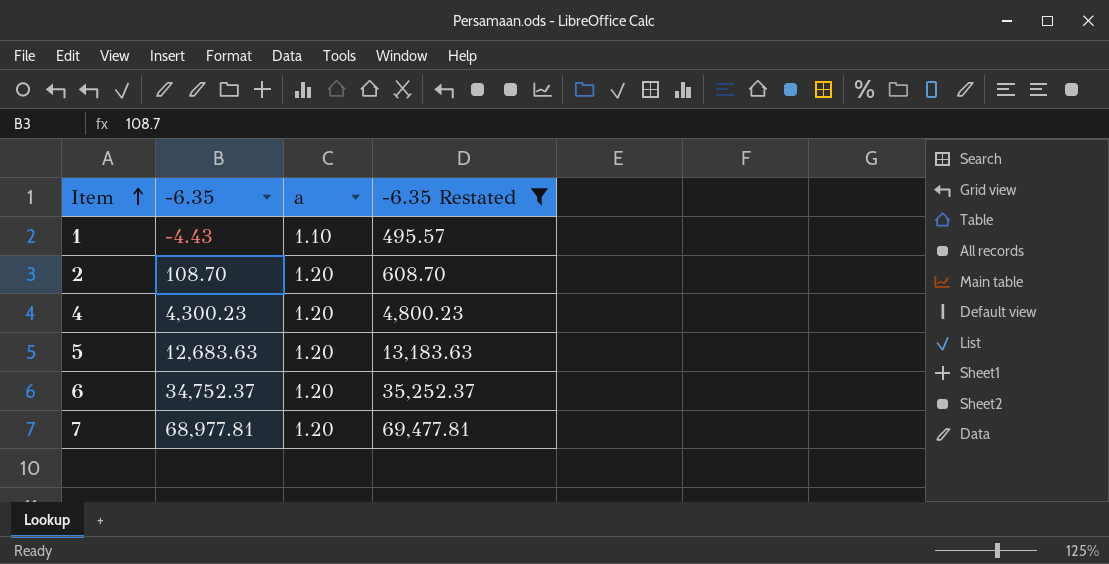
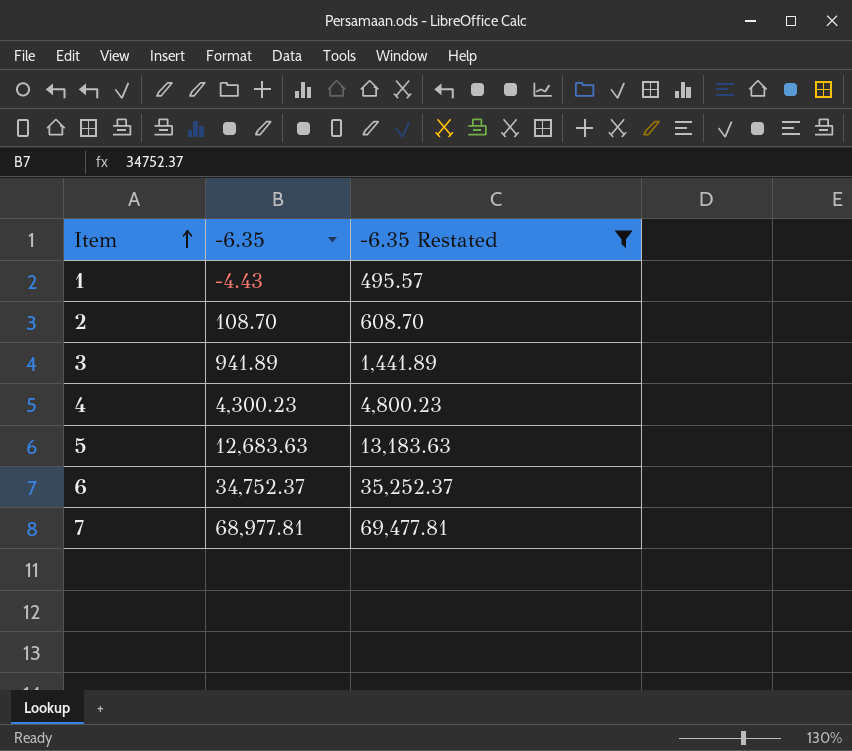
column a | position: 3 -> none
row 3: none -> 941.89 | 1,441.89

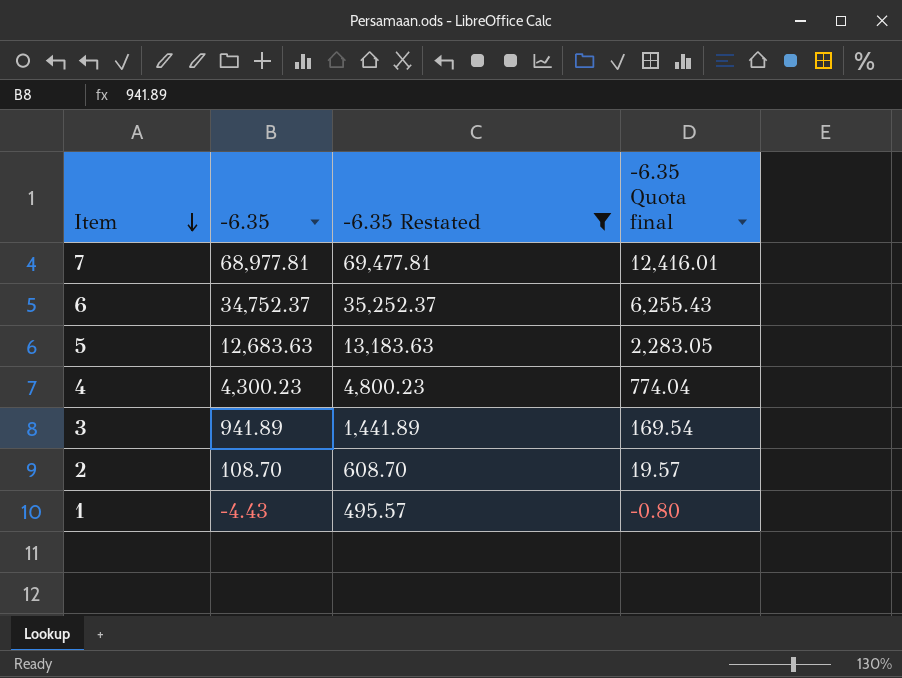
row order: Item ascending -> Item descending
column -6.35 Quota final | formula: none -> [-6.35] * 0.18

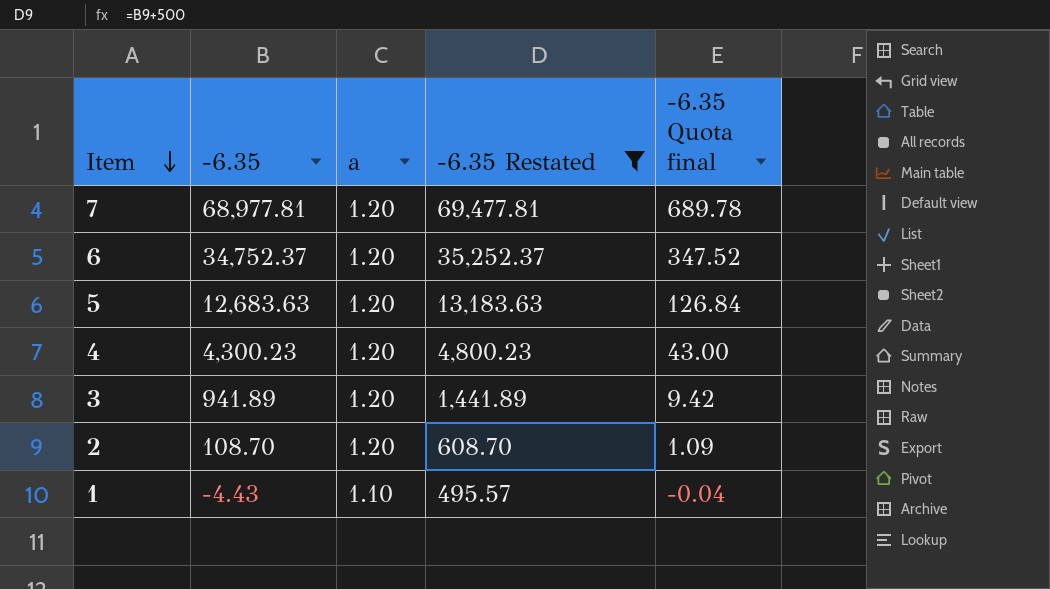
column a | position: none -> 3
column -6.35 Quota final | formula: [-6.35] * 0.18 -> [-6.35] * 0.01

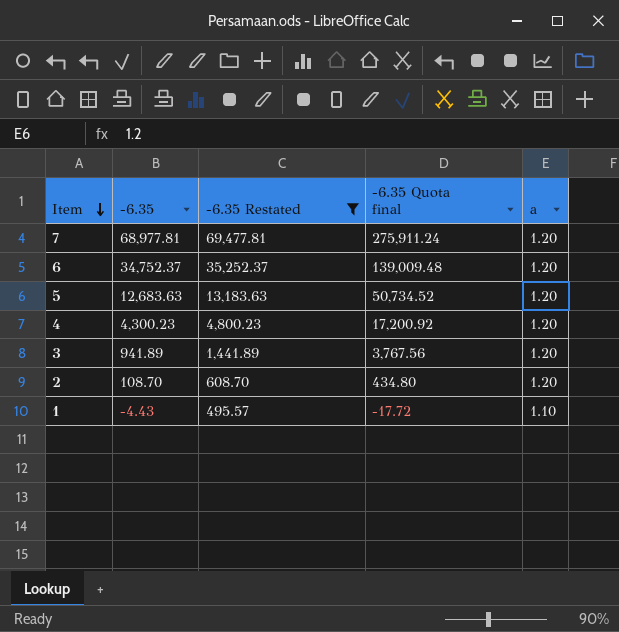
column -6.35 Quota final | formula: [-6.35] * 0.01 -> [-6.35] * 4
column a | position: 3 -> 5

